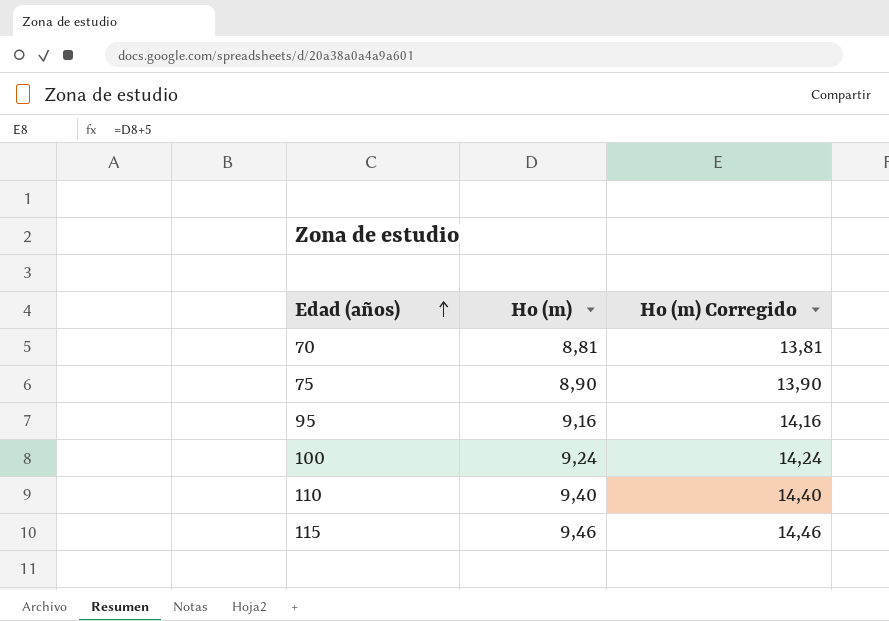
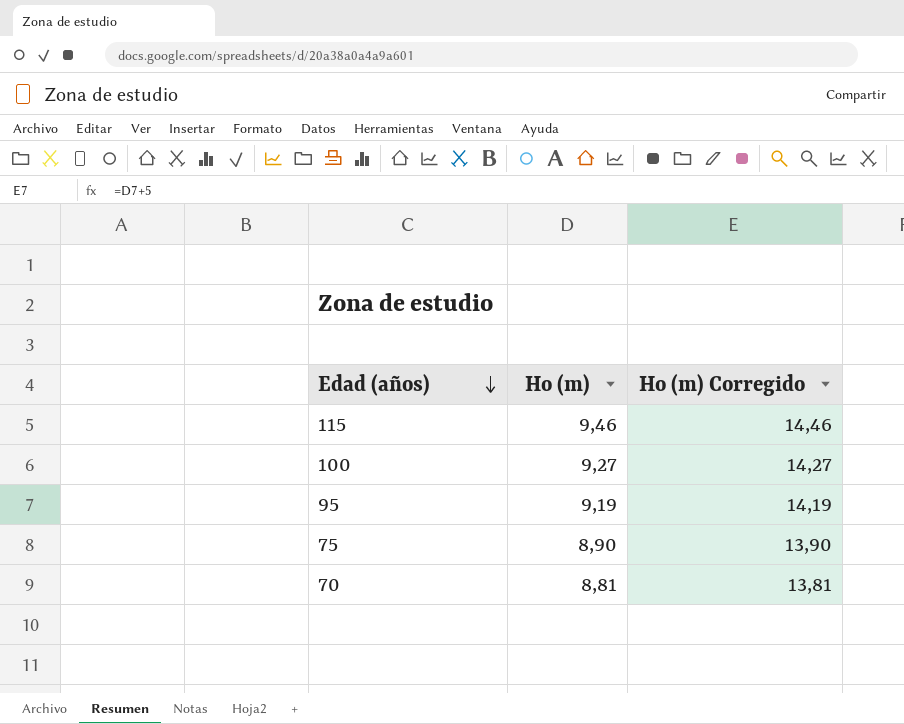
row order: Edad (años) ascending -> Edad (años) descending
row 110: 9,40 | 14,40 -> none
100 | Ho (m): 9,24 -> 9,27
100 | Ho (m) Corregido: 14,24 -> 14,27
95 | Ho (m): 9,16 -> 9,19
95 | Ho (m) Corregido: 14,16 -> 14,19

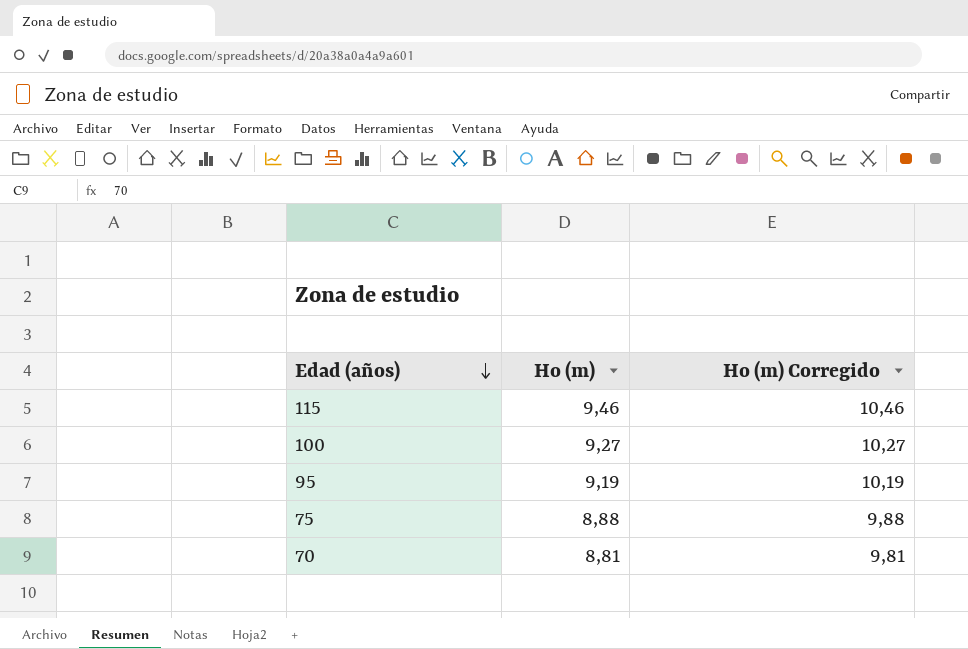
column Ho (m) Corregido | formula: [Ho (m)] + 5 -> [Ho (m)] + 1
75 | Ho (m): 8,90 -> 8,88

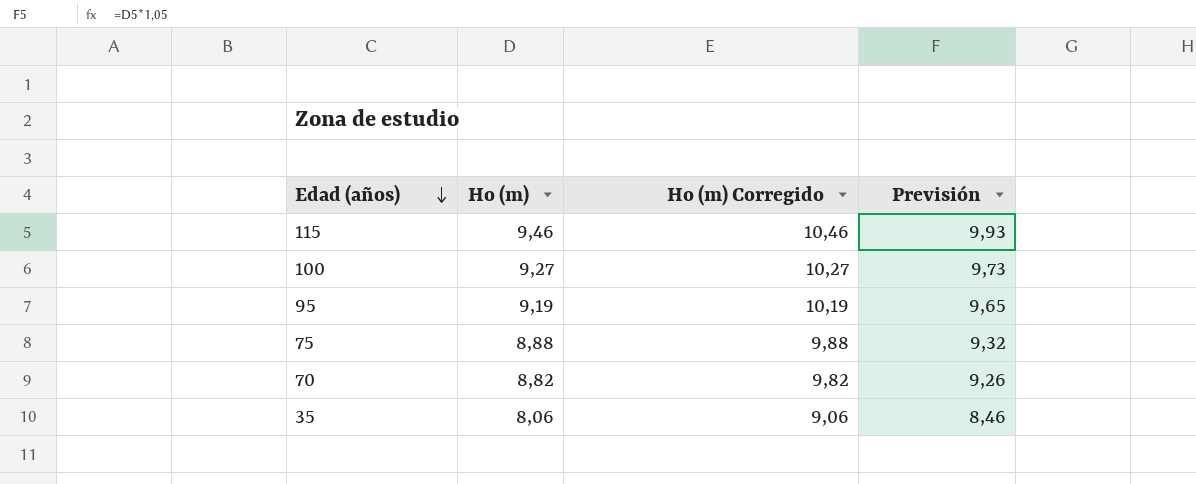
column Previsión | formula: none -> [Ho (m)] * 1,05
70 | Ho (m): 8,81 -> 8,82
70 | Ho (m) Corregido: 9,81 -> 9,82
row 35: none -> 8,06 | 9,06 | 8,46

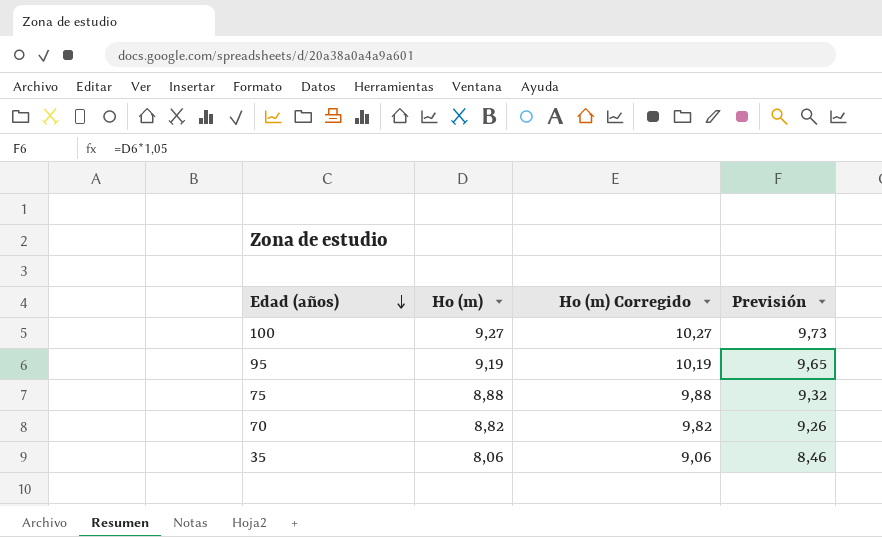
row 115: 9,46 | 10,46 | 9,93 -> none

